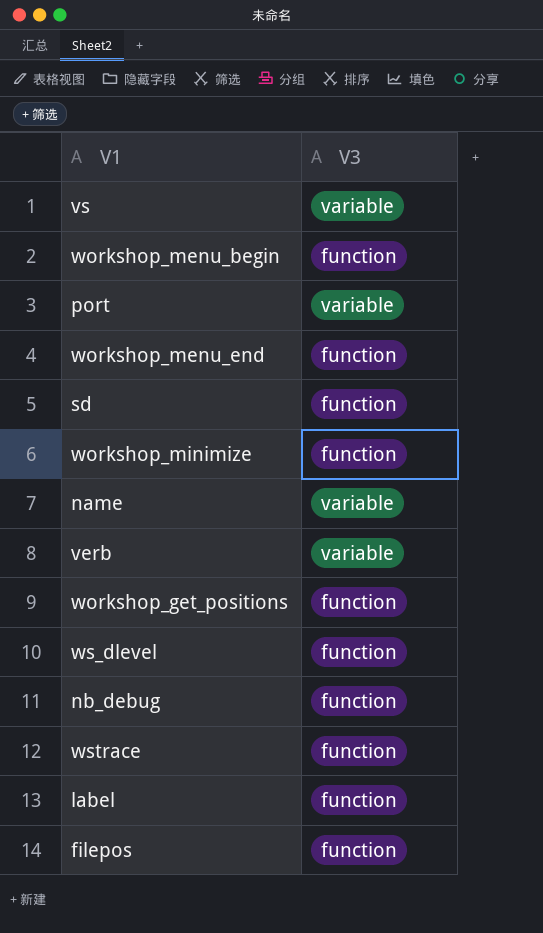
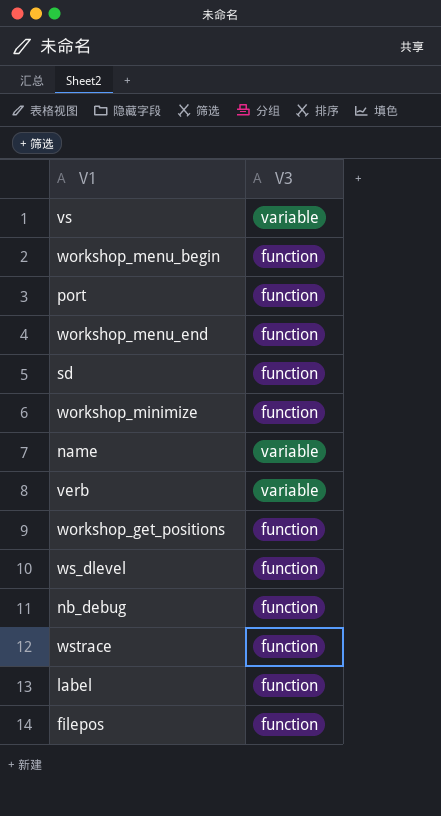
port | V3: variable -> function

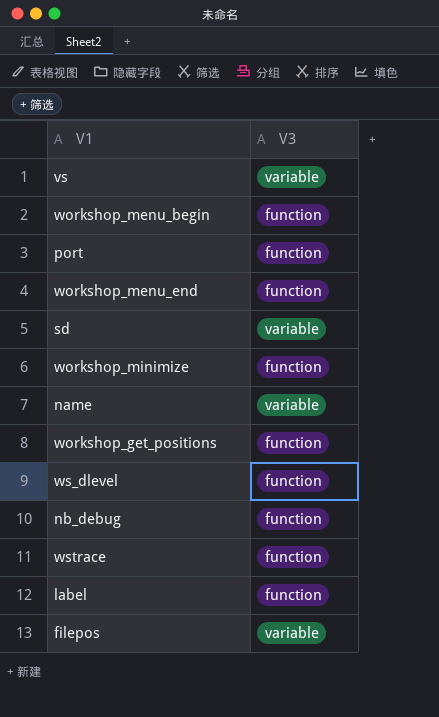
row verb: variable -> none
sd | V3: function -> variable
filepos | V3: function -> variable

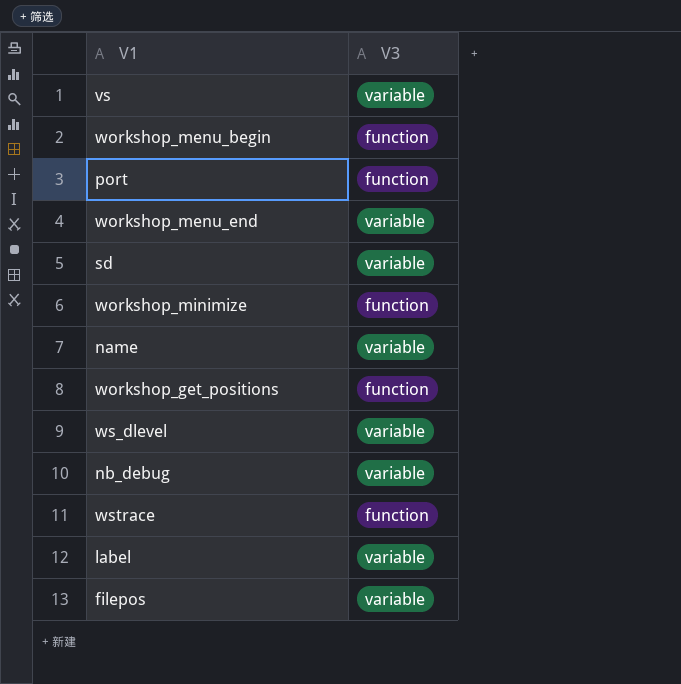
workshop_menu_end | V3: function -> variable
ws_dlevel | V3: function -> variable
nb_debug | V3: function -> variable
label | V3: function -> variable

